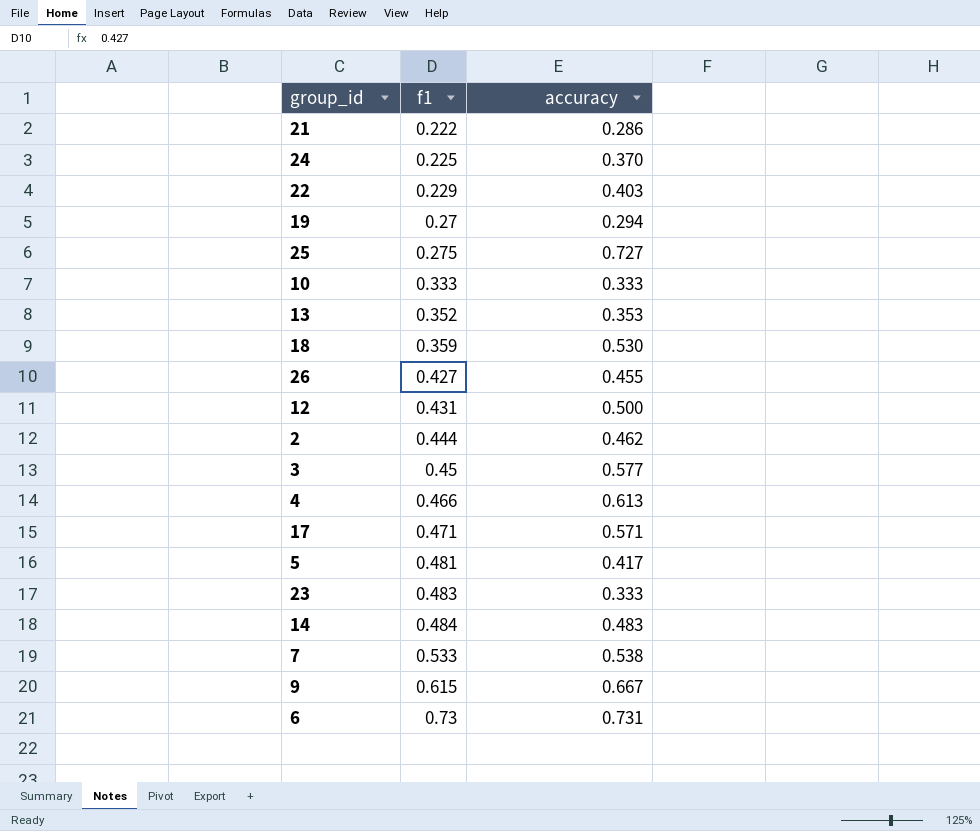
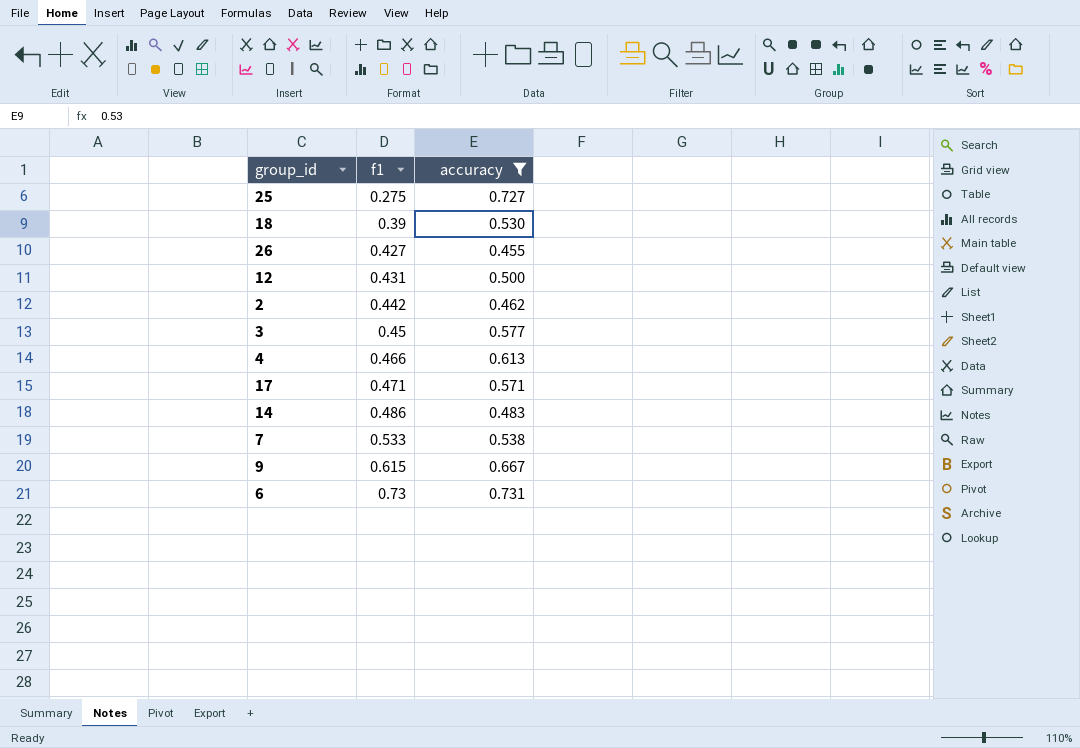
filter: none -> accuracy >= 0.455
18 | f1: 0.359 -> 0.39
2 | f1: 0.444 -> 0.442
14 | f1: 0.484 -> 0.486

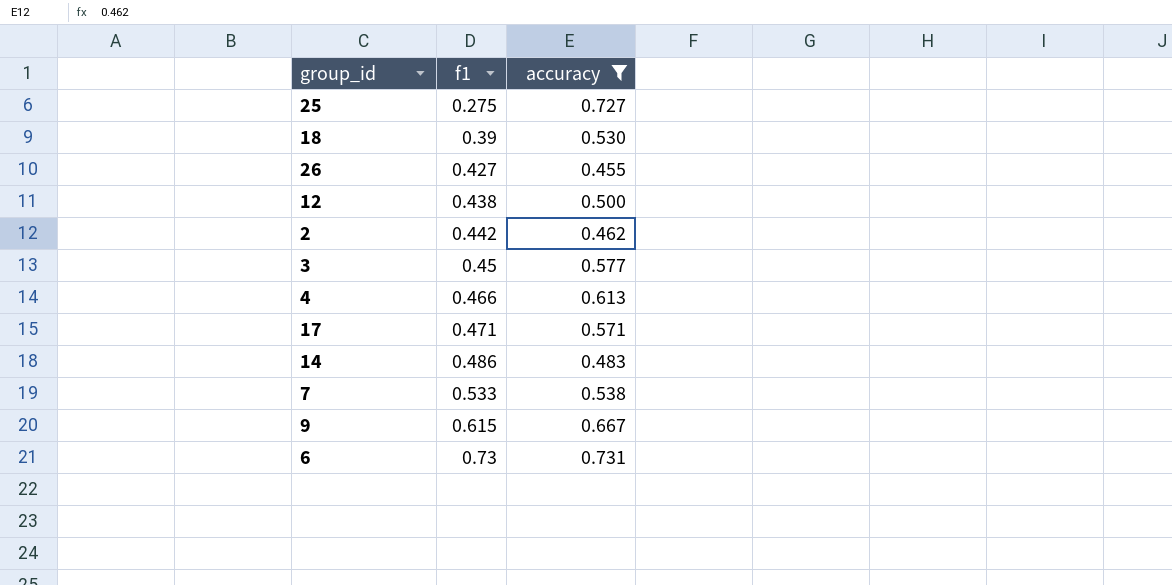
12 | f1: 0.431 -> 0.438

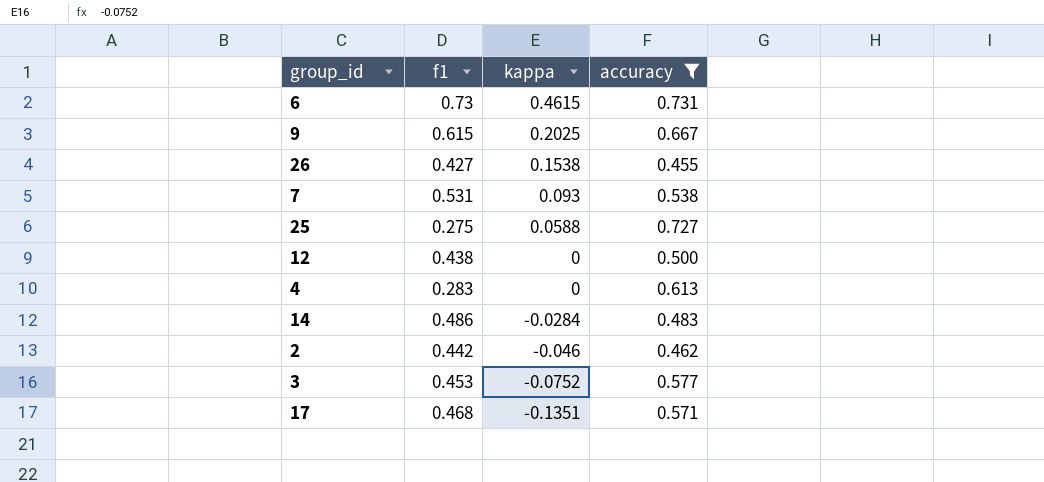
row order: f1 ascending -> kappa descending
column kappa | position: none -> 3
row 18: 0.39 | 0.530 -> none
7 | f1: 0.533 -> 0.531
4 | f1: 0.466 -> 0.283
3 | f1: 0.45 -> 0.453
17 | f1: 0.471 -> 0.468

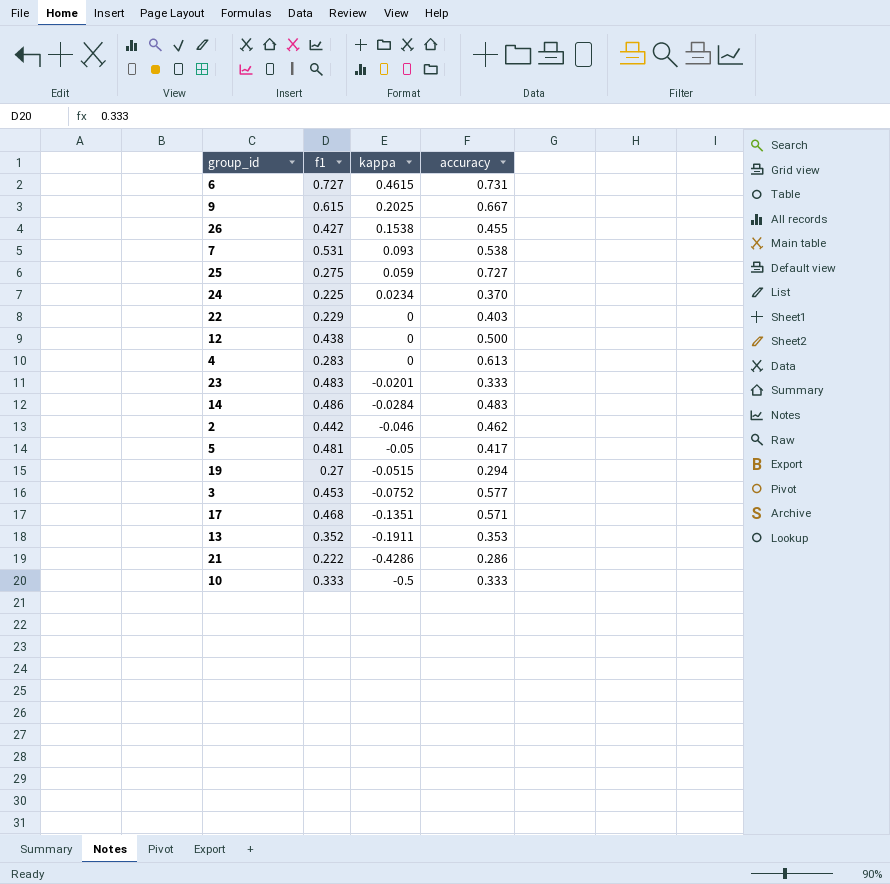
filter: accuracy >= 0.455 -> none
6 | f1: 0.73 -> 0.727
25 | kappa: 0.0588 -> 0.059

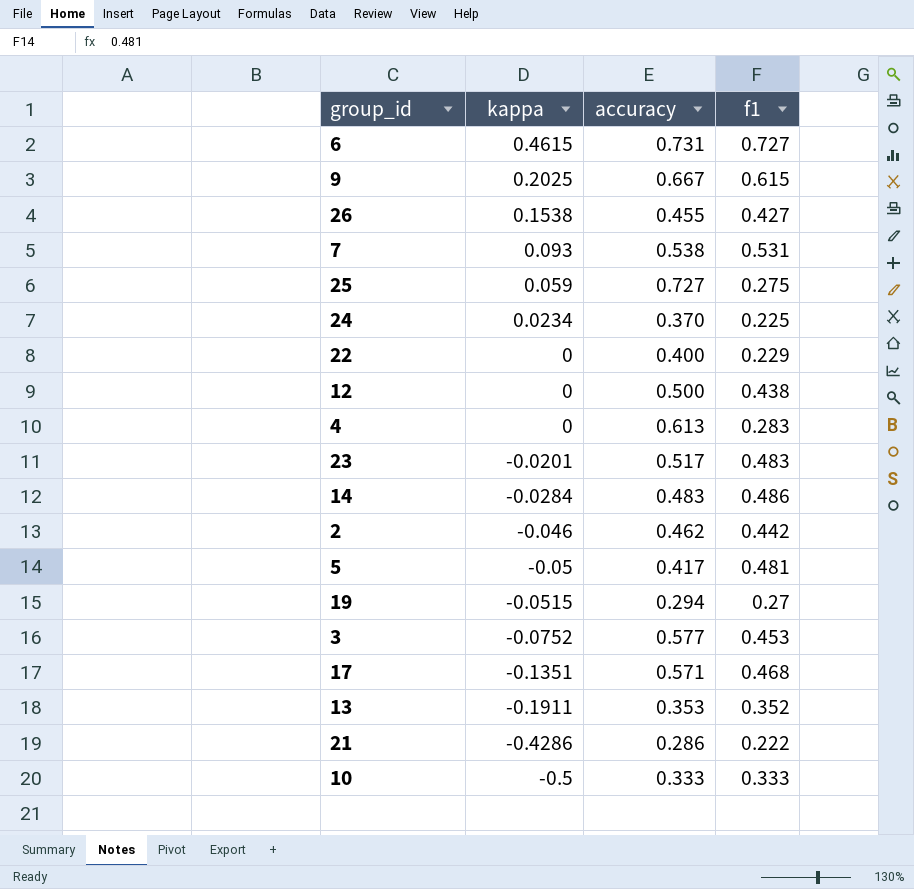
column f1 | position: 2 -> 4
22 | accuracy: 0.403 -> 0.400
23 | accuracy: 0.333 -> 0.517

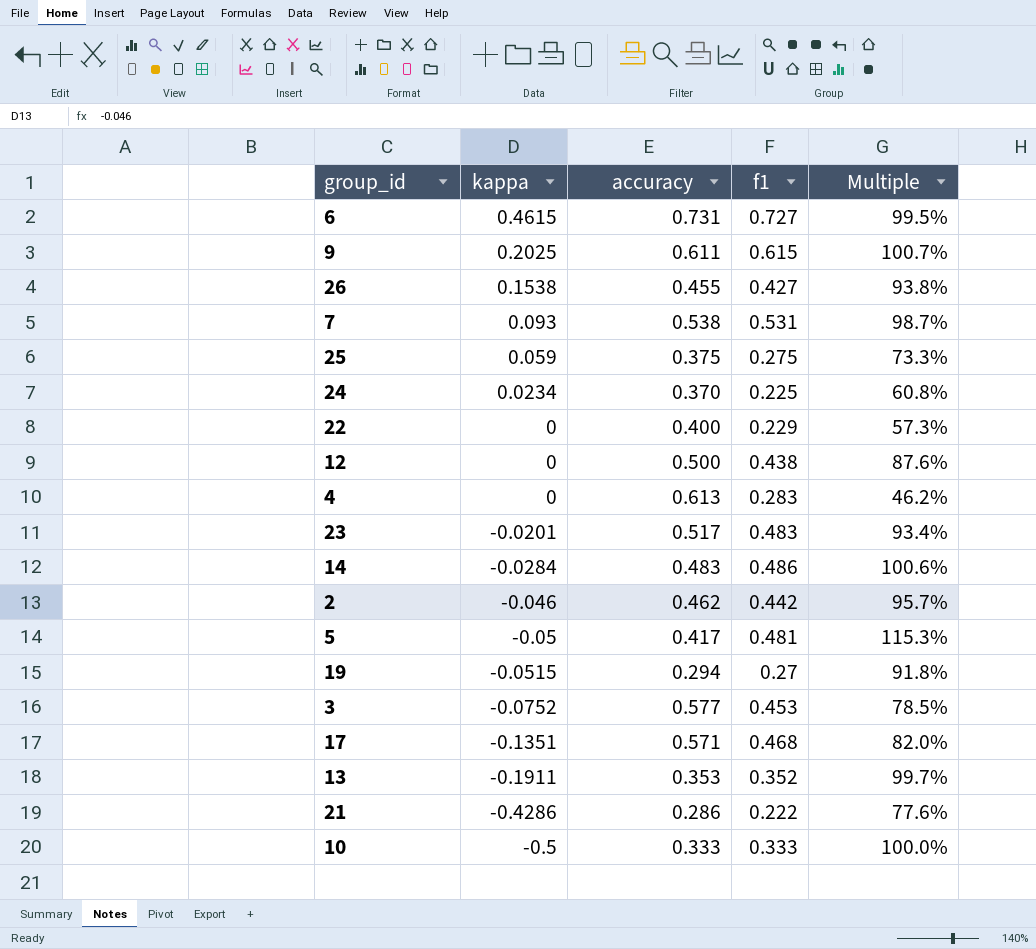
column Multiple | formula: none -> [f1] / [accuracy]
9 | accuracy: 0.667 -> 0.611
25 | accuracy: 0.727 -> 0.375

